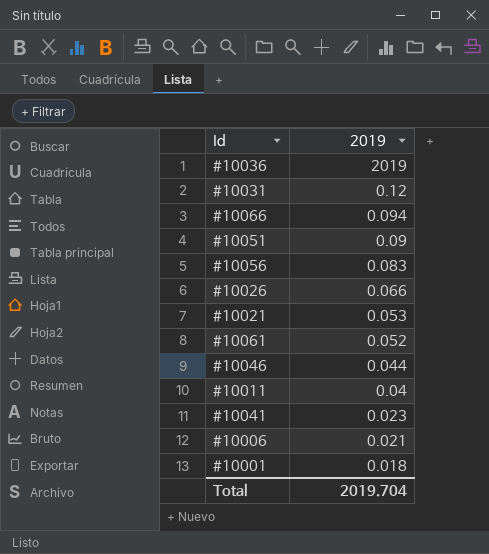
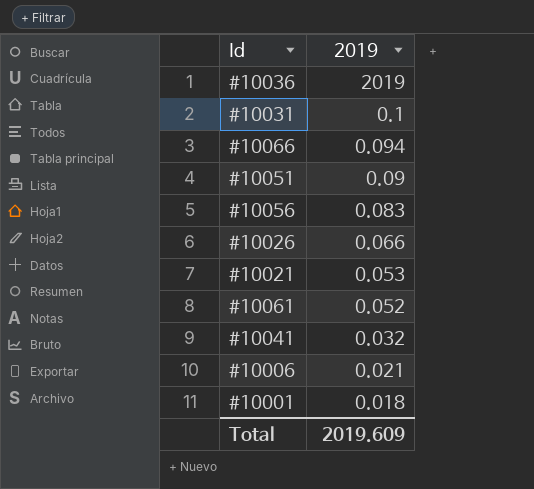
row #10046: 0.044 -> none
row #10011: 0.04 -> none
#10031 | 2019: 0.12 -> 0.1
#10041 | 2019: 0.023 -> 0.032
Total | 2019: 2019.704 -> 2019.609

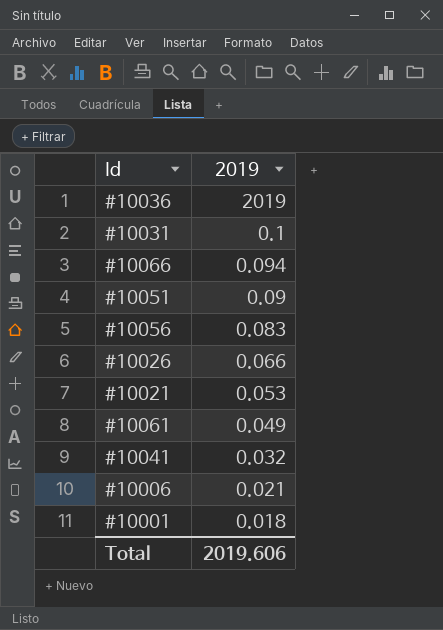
#10061 | 2019: 0.052 -> 0.049
Total | 2019: 2019.609 -> 2019.606

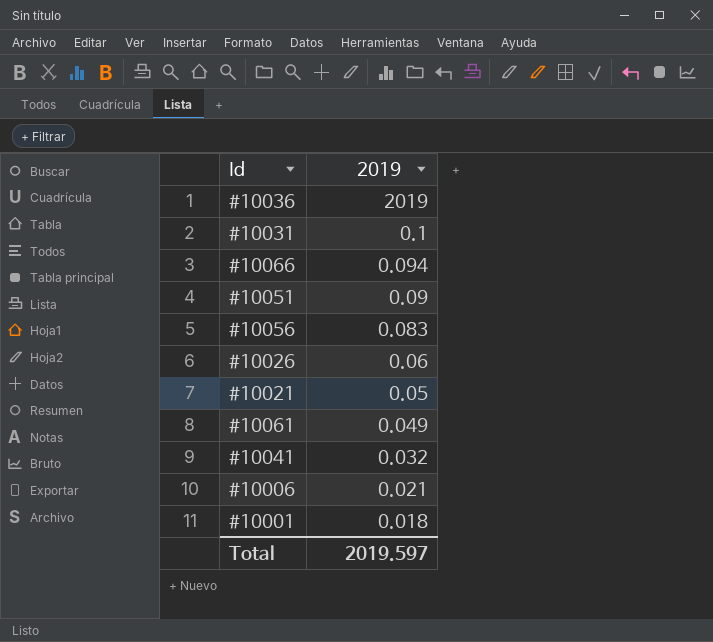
#10026 | 2019: 0.066 -> 0.06
#10021 | 2019: 0.053 -> 0.05
Total | 2019: 2019.606 -> 2019.597

